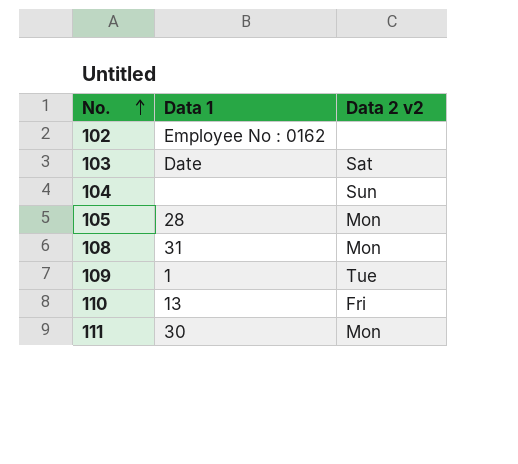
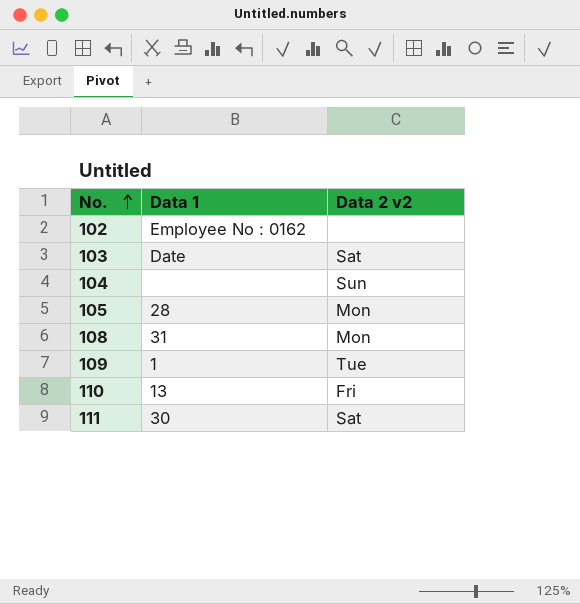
111 | Data 2 v2: Mon -> Sat

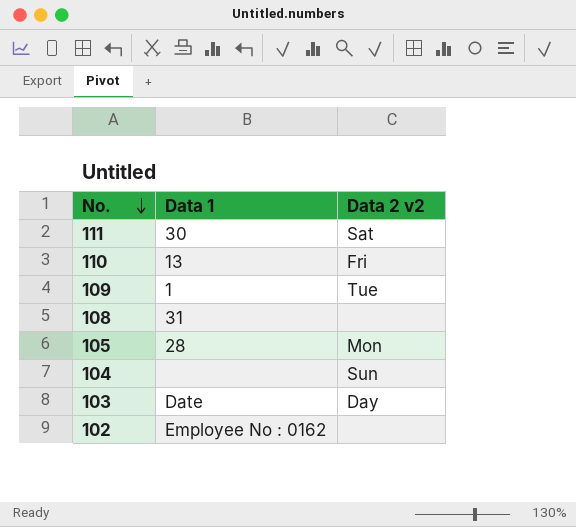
row order: No. ascending -> No. descending
108 | Data 2 v2: Mon -> none
103 | Data 2 v2: Sat -> Day

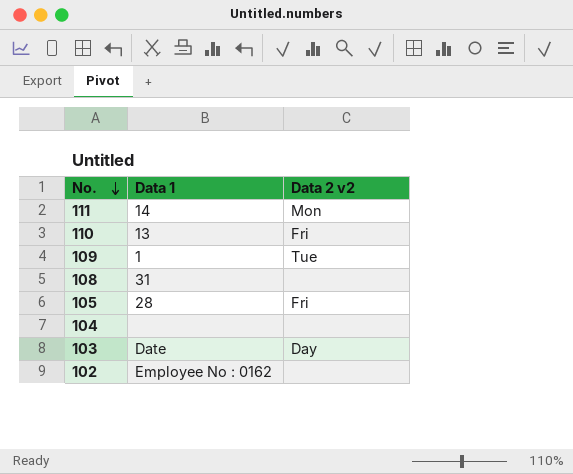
111 | Data 1: 30 -> 14
111 | Data 2 v2: Sat -> Mon
105 | Data 2 v2: Mon -> Fri
104 | Data 2 v2: Sun -> none

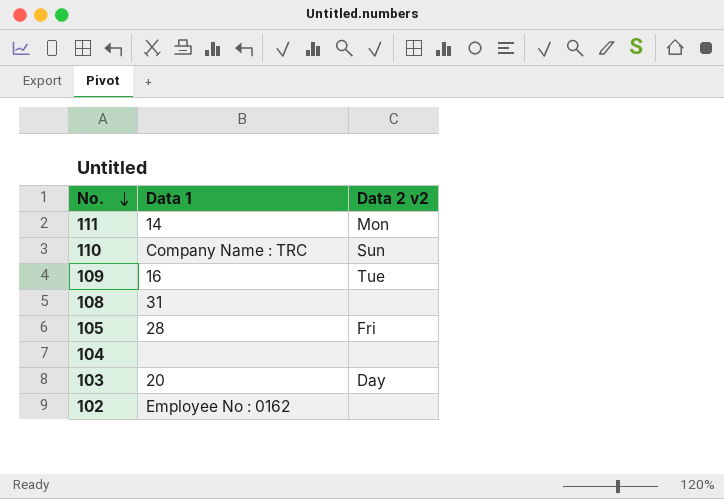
110 | Data 1: 13 -> Company Name : TRC
110 | Data 2 v2: Fri -> Sun
109 | Data 1: 1 -> 16
103 | Data 1: Date -> 20

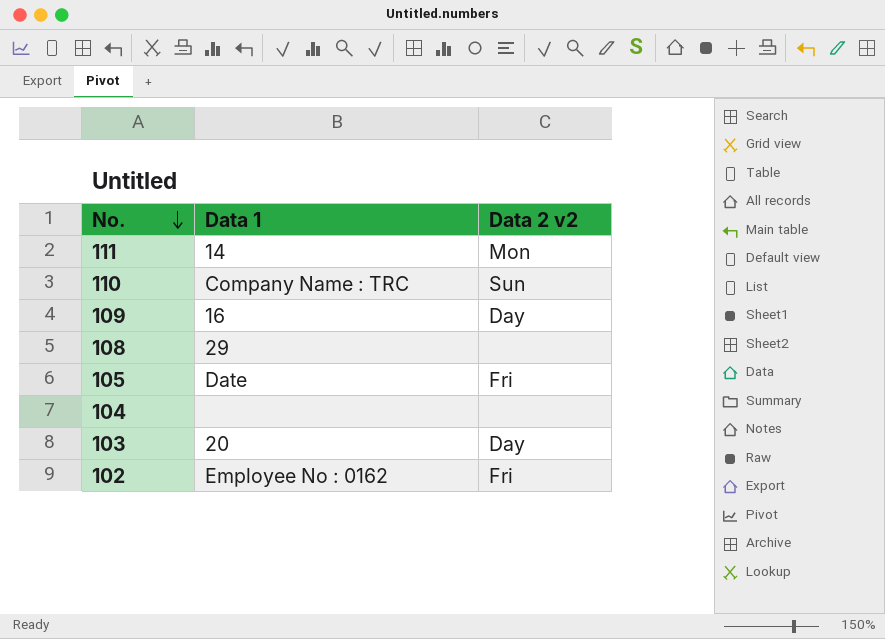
109 | Data 2 v2: Tue -> Day
108 | Data 1: 31 -> 29
105 | Data 1: 28 -> Date
102 | Data 2 v2: none -> Fri

